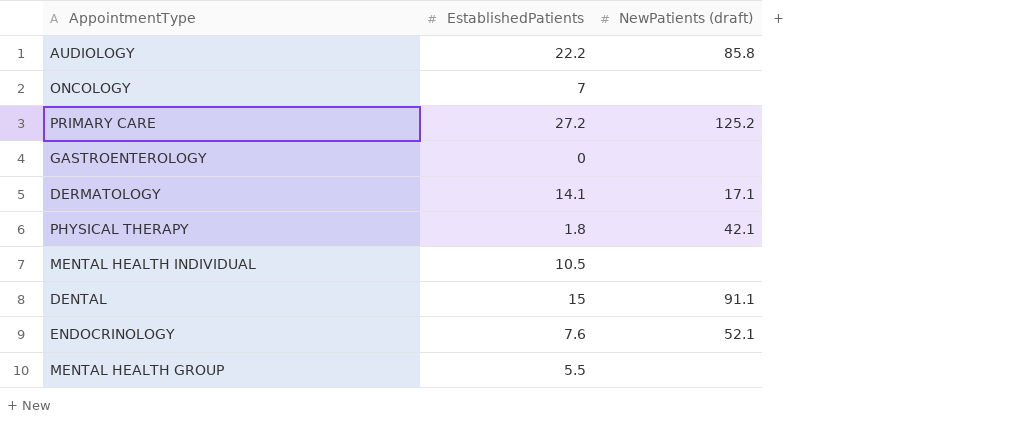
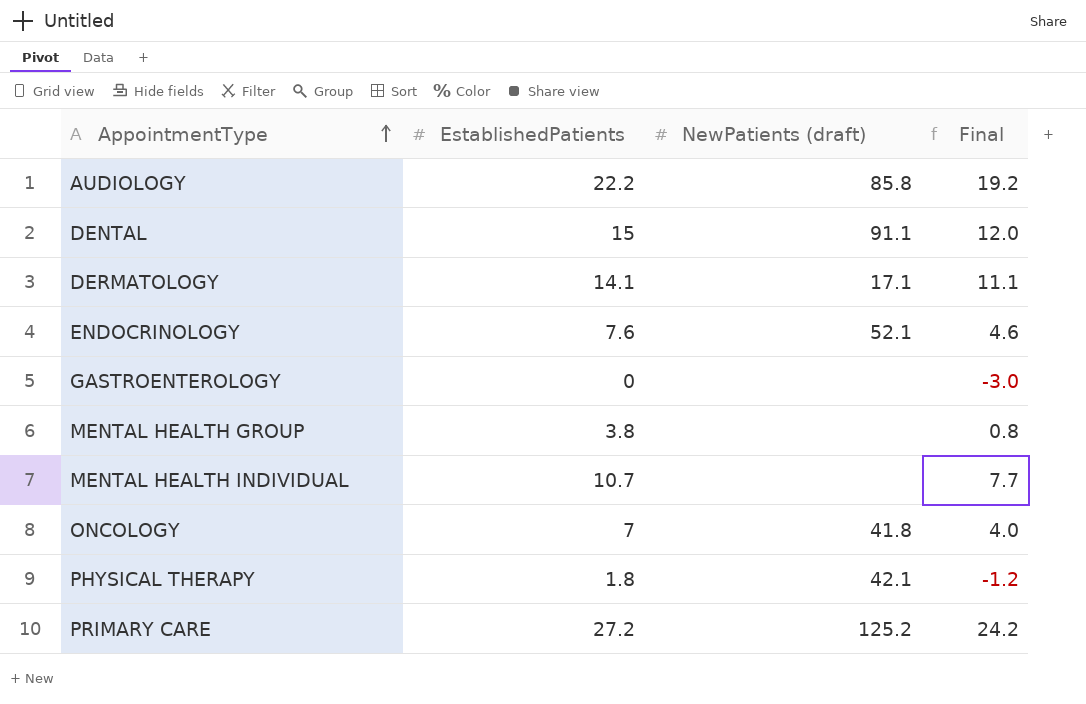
row order: none -> AppointmentType ascending
column Final | formula: none -> [EstablishedPatients] - 3
MENTAL HEALTH GROUP | EstablishedPatients: 5.5 -> 3.8
MENTAL HEALTH INDIVIDUAL | EstablishedPatients: 10.5 -> 10.7
ONCOLOGY | NewPatients (draft): none -> 41.8

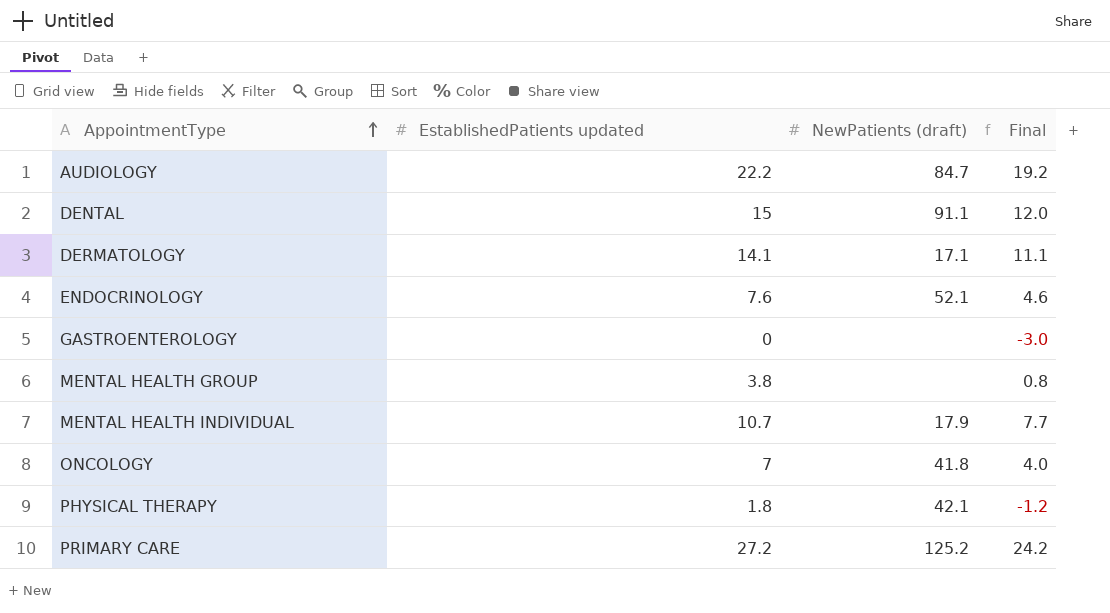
column name: EstablishedPatients -> EstablishedPatients updated
AUDIOLOGY | NewPatients (draft): 85.8 -> 84.7
MENTAL HEALTH INDIVIDUAL | NewPatients (draft): none -> 17.9

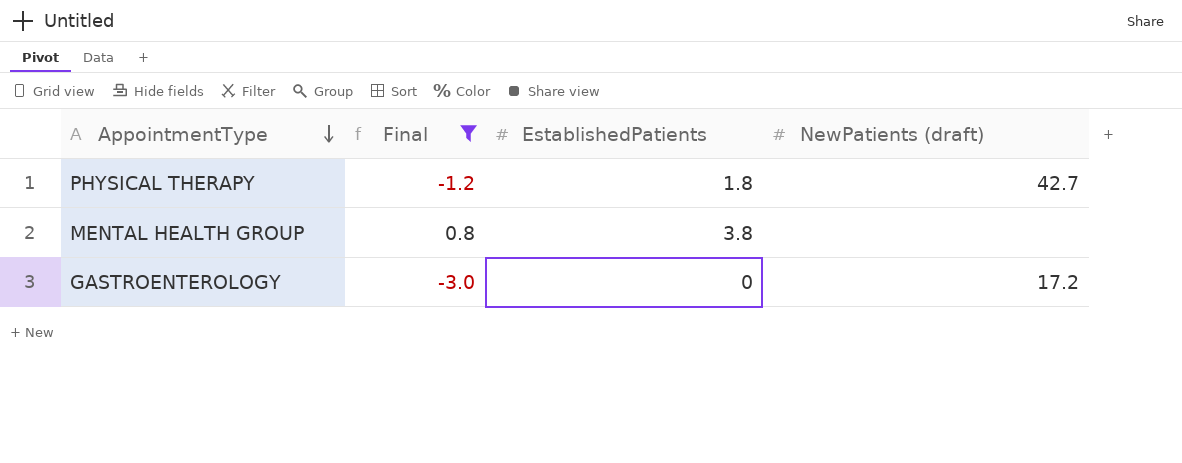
filter: none -> Final <= 0.8
row order: AppointmentType ascending -> AppointmentType descending
column Final | position: 4 -> 2
column name: EstablishedPatients updated -> EstablishedPatients
PHYSICAL THERAPY | NewPatients (draft): 42.1 -> 42.7
GASTROENTEROLOGY | NewPatients (draft): none -> 17.2

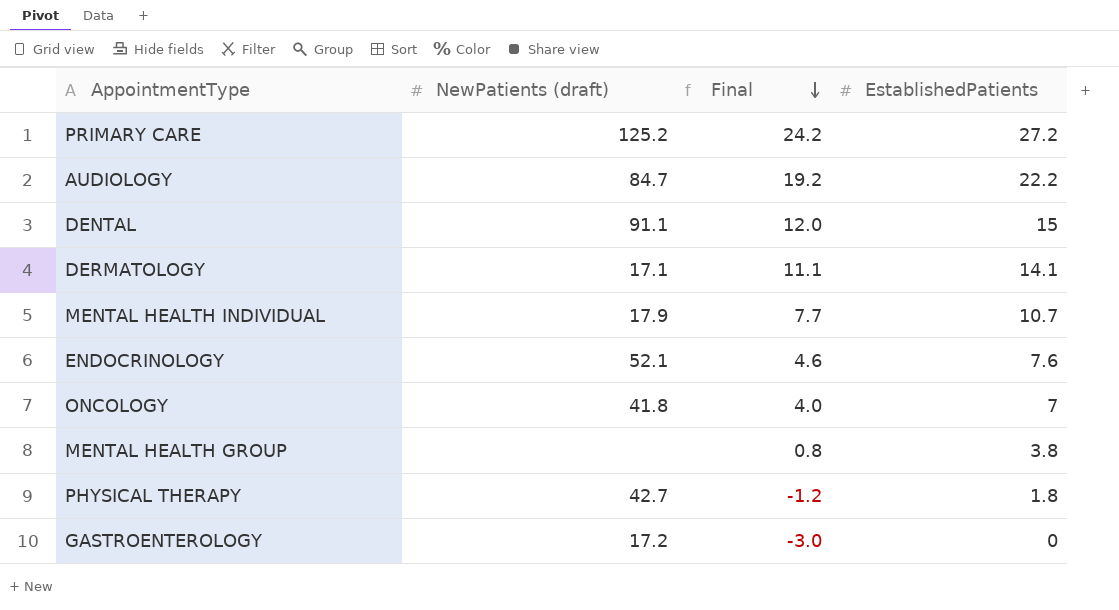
filter: Final <= 0.8 -> none
row order: AppointmentType descending -> Final descending
column NewPatients (draft) | position: 4 -> 2

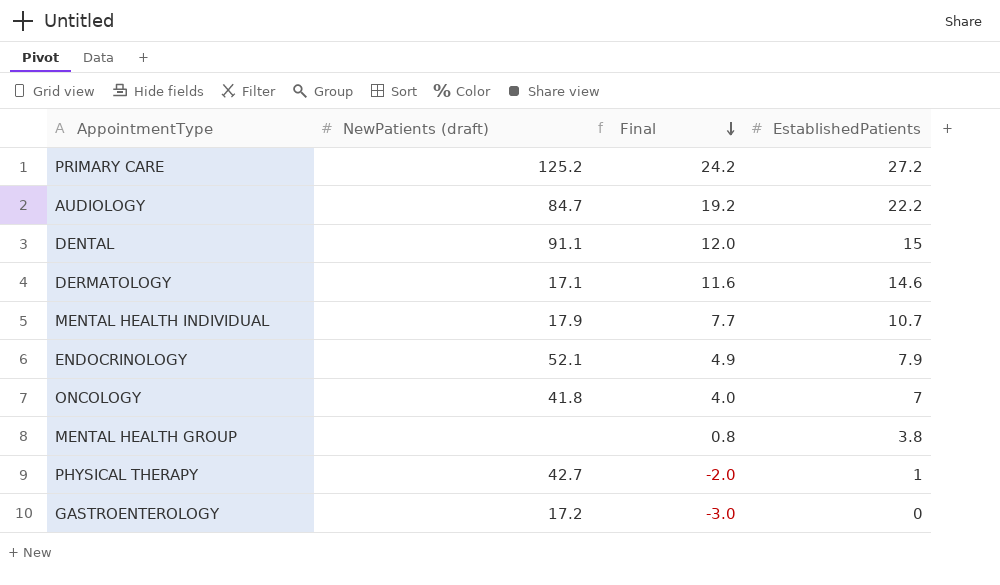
DERMATOLOGY | Final: 11.1 -> 11.6
DERMATOLOGY | EstablishedPatients: 14.1 -> 14.6
ENDOCRINOLOGY | Final: 4.6 -> 4.9
ENDOCRINOLOGY | EstablishedPatients: 7.6 -> 7.9
PHYSICAL THERAPY | Final: -1.2 -> -2.0
PHYSICAL THERAPY | EstablishedPatients: 1.8 -> 1

